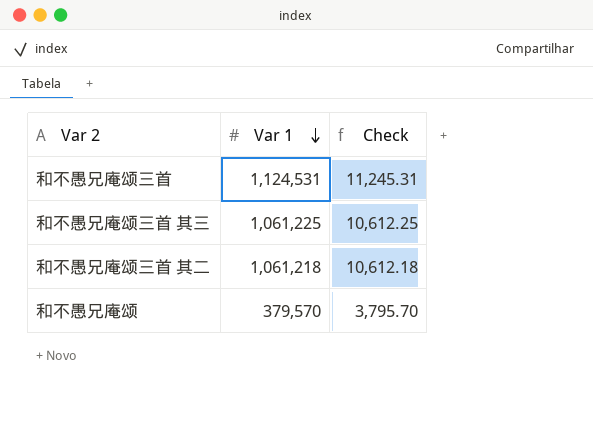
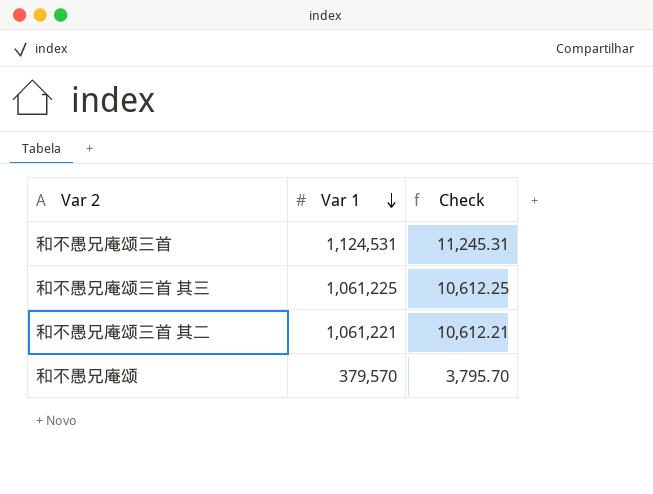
和不愚兄庵颂三首 其二 | Var 1: 1,061,218 -> 1,061,221
和不愚兄庵颂三首 其二 | Check: 10,612.18 -> 10,612.21

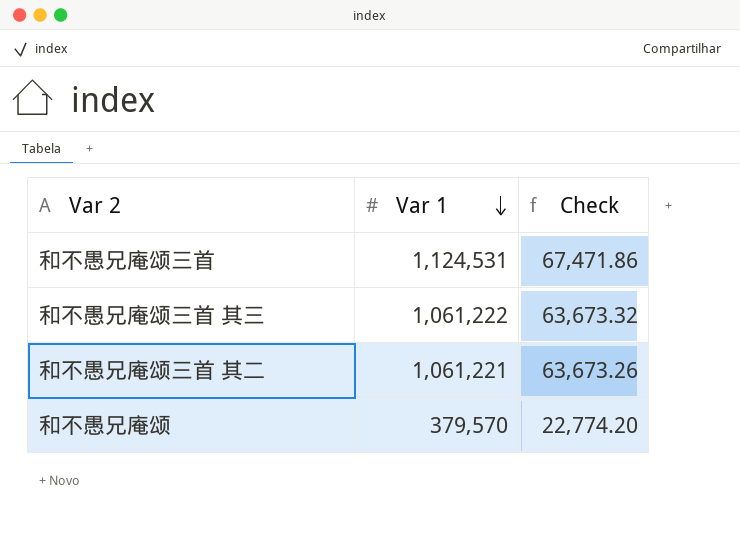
column Check | formula: [Var 1] * 0.01 -> [Var 1] * 0.06
和不愚兄庵颂三首 其三 | Var 1: 1,061,225 -> 1,061,222

